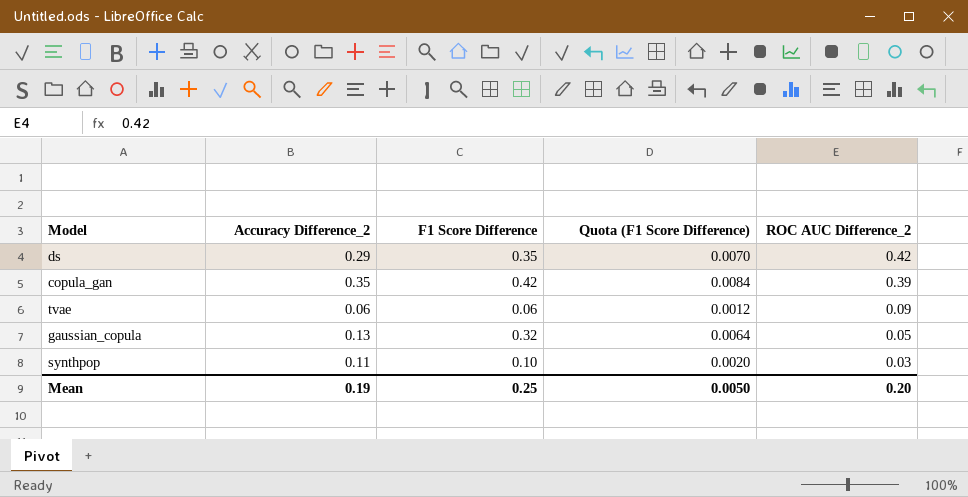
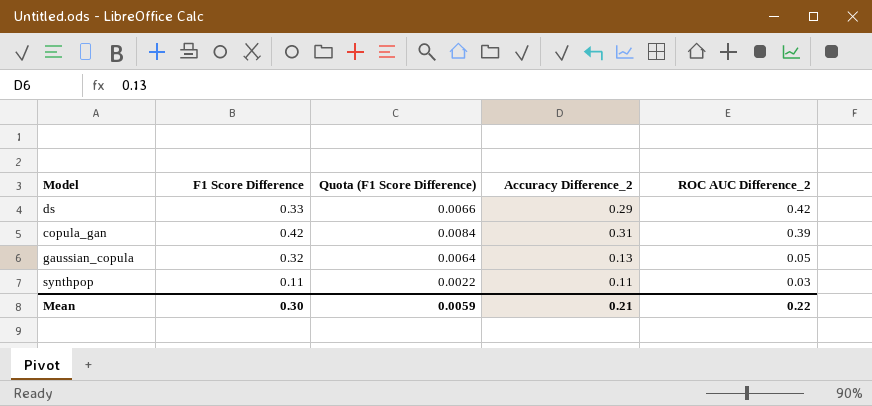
column Accuracy Difference_2 | position: 2 -> 4
row tvae: 0.06 | 0.06 | 0.0012 | 0.09 -> none
ds | F1 Score Difference: 0.35 -> 0.33
ds | Quota (F1 Score Difference): 0.0070 -> 0.0066
copula_gan | Accuracy Difference_2: 0.35 -> 0.31
synthpop | F1 Score Difference: 0.10 -> 0.11
synthpop | Quota (F1 Score Difference): 0.0020 -> 0.0022
Mean | F1 Score Difference: 0.25 -> 0.30
Mean | Quota (F1 Score Difference): 0.0050 -> 0.0059
Mean | Accuracy Difference_2: 0.19 -> 0.21
Mean | ROC AUC Difference_2: 0.20 -> 0.22

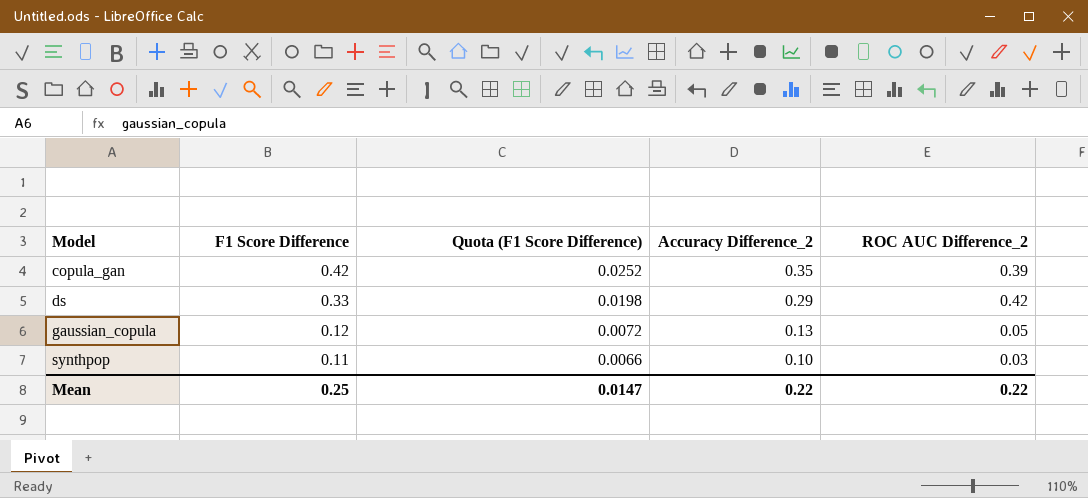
row order: ROC AUC Difference_2 descending -> Model ascending
column Quota (F1 Score Difference) | formula: [F1 Score Difference] * 0.02 -> [F1 Score Difference] * 0.06
copula_gan | Accuracy Difference_2: 0.31 -> 0.35
gaussian_copula | F1 Score Difference: 0.32 -> 0.12
synthpop | Accuracy Difference_2: 0.11 -> 0.10
Mean | F1 Score Difference: 0.30 -> 0.25
Mean | Quota (F1 Score Difference): 0.0059 -> 0.0147
Mean | Accuracy Difference_2: 0.21 -> 0.22

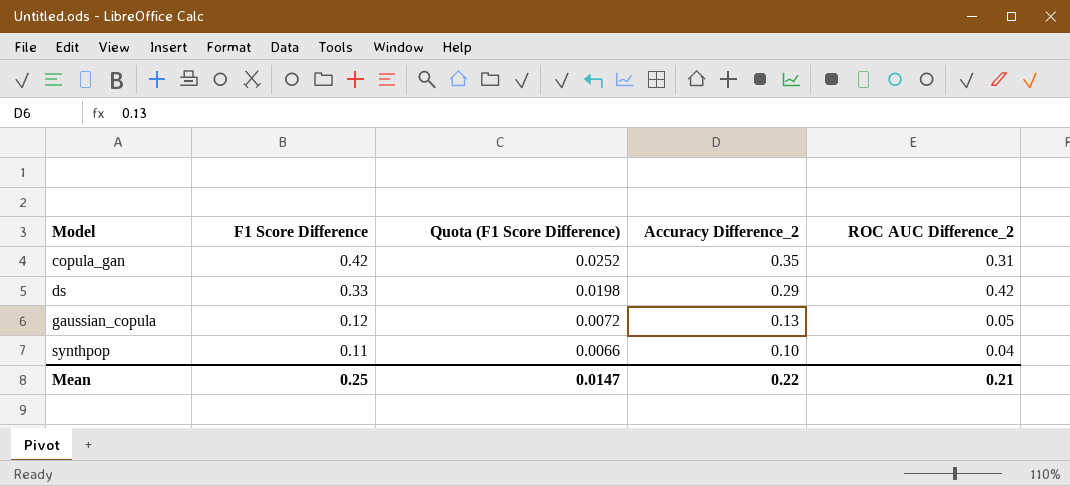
copula_gan | ROC AUC Difference_2: 0.39 -> 0.31
synthpop | ROC AUC Difference_2: 0.03 -> 0.04
Mean | ROC AUC Difference_2: 0.22 -> 0.21

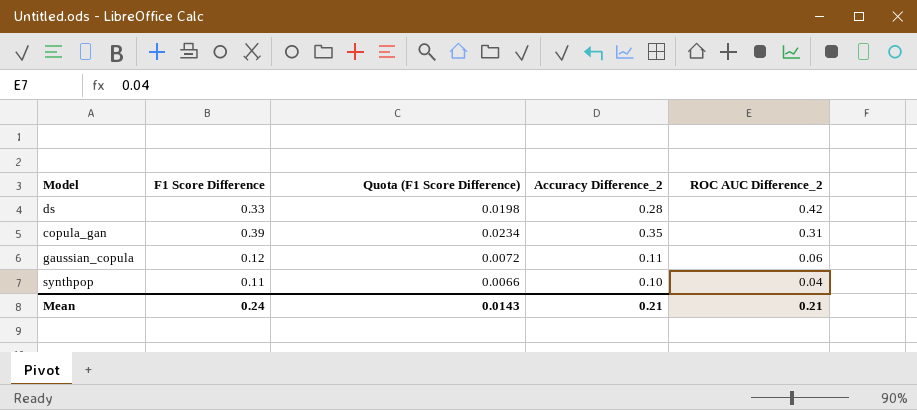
row order: Model ascending -> ROC AUC Difference_2 descending
ds | Accuracy Difference_2: 0.29 -> 0.28
copula_gan | F1 Score Difference: 0.42 -> 0.39
copula_gan | Quota (F1 Score Difference): 0.0252 -> 0.0234
gaussian_copula | Accuracy Difference_2: 0.13 -> 0.11
gaussian_copula | ROC AUC Difference_2: 0.05 -> 0.06
Mean | F1 Score Difference: 0.25 -> 0.24
Mean | Quota (F1 Score Difference): 0.0147 -> 0.0143
Mean | Accuracy Difference_2: 0.22 -> 0.21

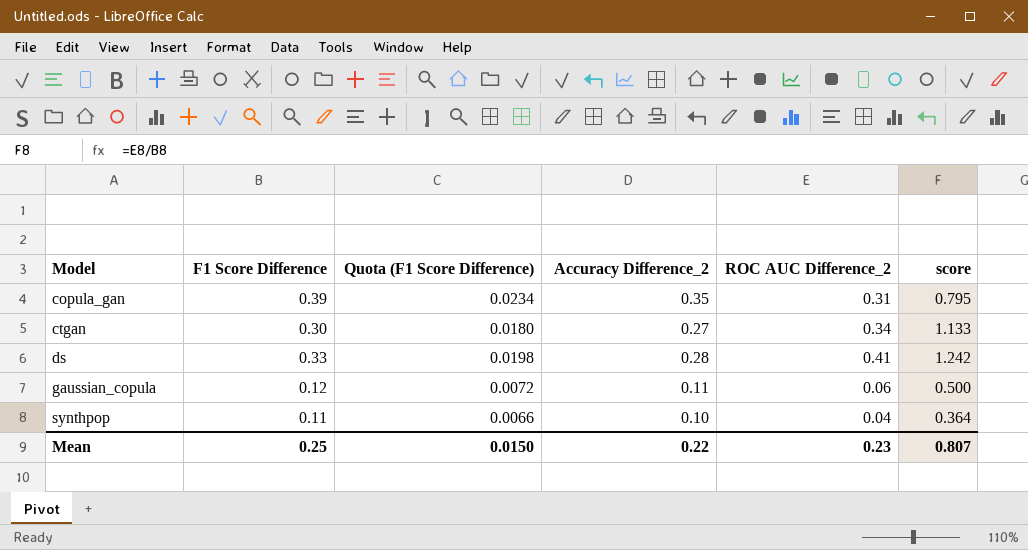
row order: ROC AUC Difference_2 descending -> Model ascending
column score | formula: none -> [ROC AUC Difference_2] / [F1 Score Difference]
row ctgan: none -> 0.30 | 0.0180 | 0.27 | 0.34 | 1.133
ds | ROC AUC Difference_2: 0.42 -> 0.41
Mean | F1 Score Difference: 0.24 -> 0.25
Mean | Quota (F1 Score Difference): 0.0143 -> 0.0150
Mean | Accuracy Difference_2: 0.21 -> 0.22
Mean | ROC AUC Difference_2: 0.21 -> 0.23

